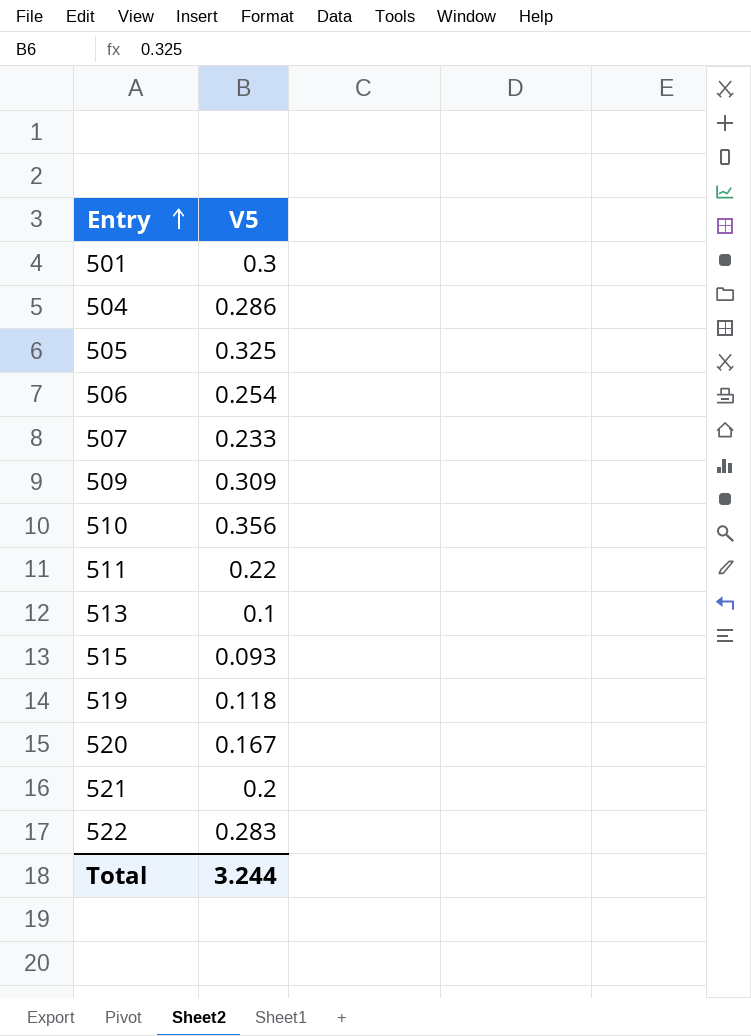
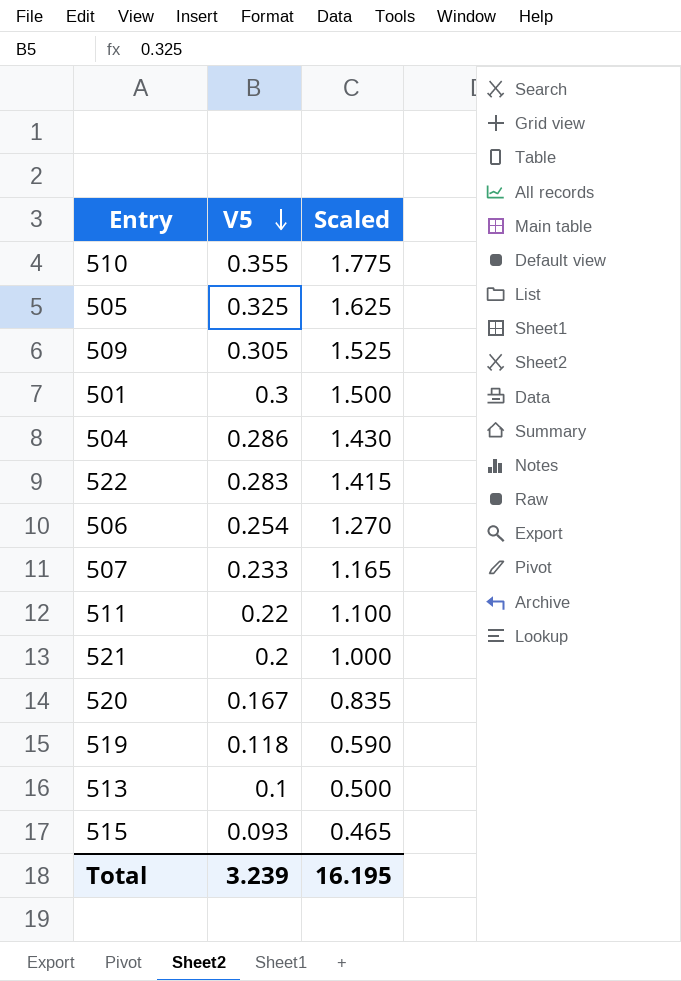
row order: Entry ascending -> V5 descending
column Scaled | formula: none -> [V5] * 5
510 | V5: 0.356 -> 0.355
509 | V5: 0.309 -> 0.305
Total | V5: 3.244 -> 3.239

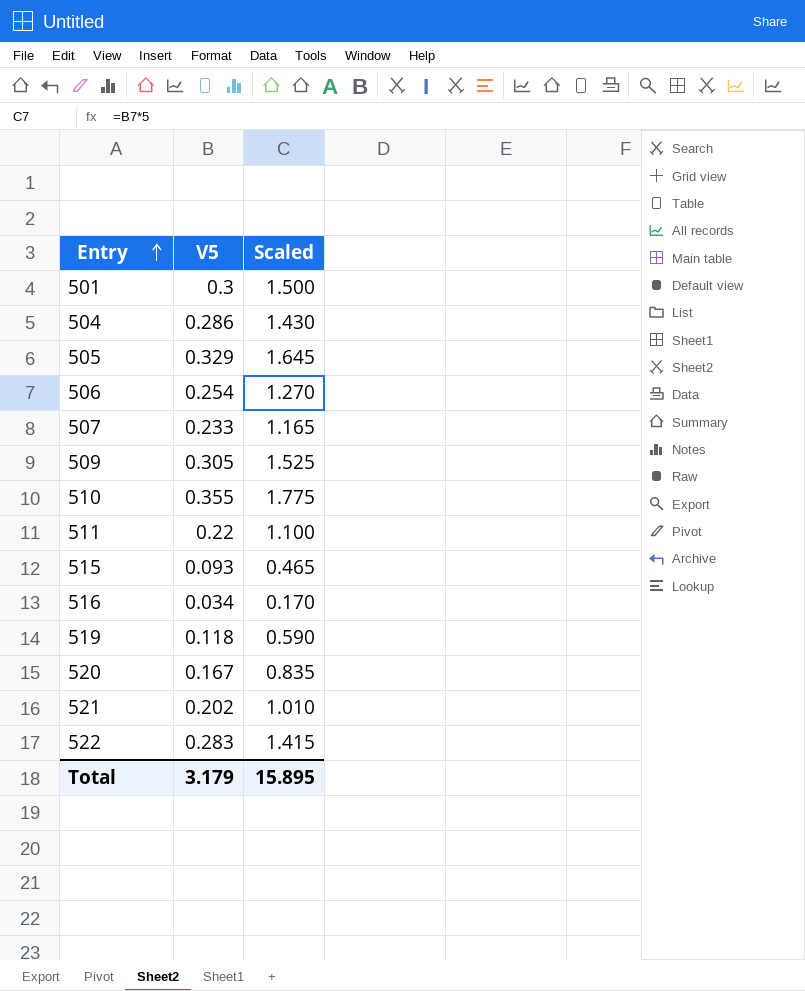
row order: V5 descending -> Entry ascending
row 513: 0.1 | 0.500 -> none
505 | V5: 0.325 -> 0.329
505 | Scaled: 1.625 -> 1.645
row 516: none -> 0.034 | 0.170
521 | V5: 0.2 -> 0.202
521 | Scaled: 1.000 -> 1.010
Total | V5: 3.239 -> 3.179
Total | Scaled: 16.195 -> 15.895

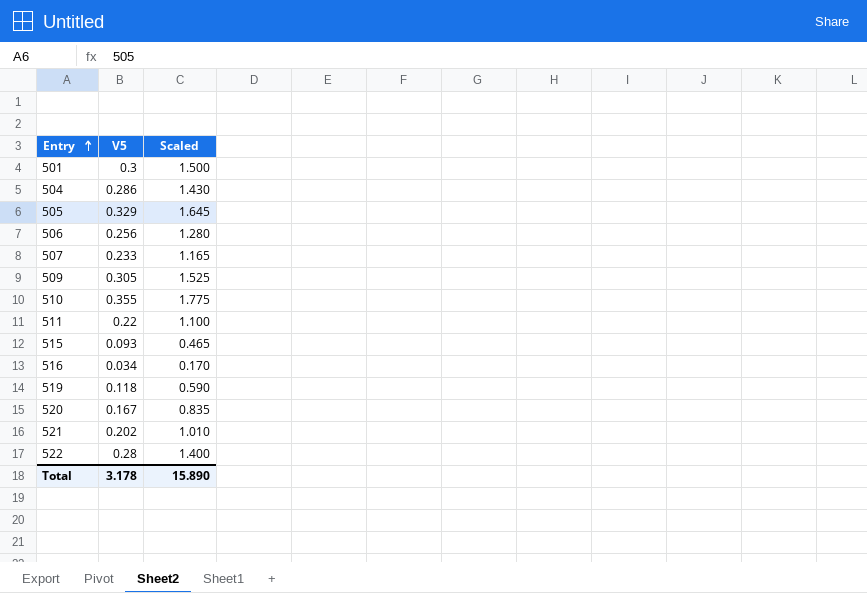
506 | V5: 0.254 -> 0.256
506 | Scaled: 1.270 -> 1.280
522 | V5: 0.283 -> 0.28
522 | Scaled: 1.415 -> 1.400
Total | V5: 3.179 -> 3.178
Total | Scaled: 15.895 -> 15.890

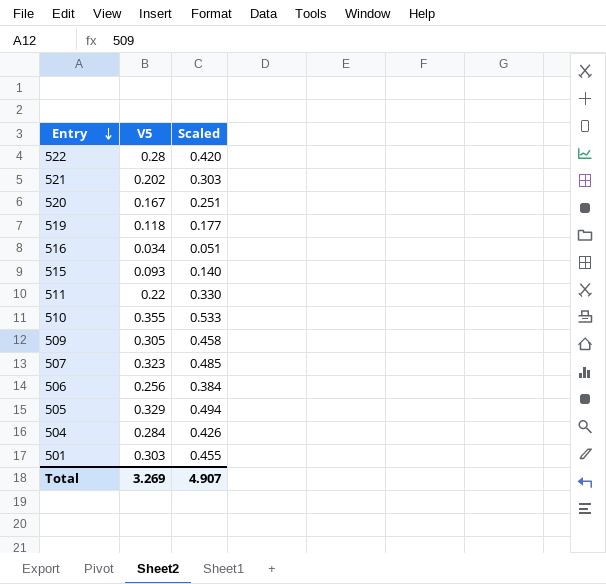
row order: Entry ascending -> Entry descending
column Scaled | formula: [V5] * 5 -> [V5] * 1.5
507 | V5: 0.233 -> 0.323
504 | V5: 0.286 -> 0.284
501 | V5: 0.3 -> 0.303
Total | V5: 3.178 -> 3.269
Total | Scaled: 15.890 -> 4.907

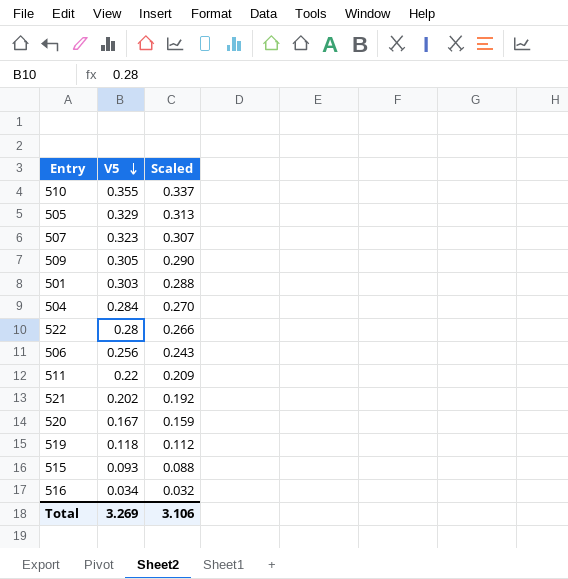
row order: Entry descending -> V5 descending
column Scaled | formula: [V5] * 1.5 -> [V5] * 0.95
Total | Scaled: 4.907 -> 3.106

